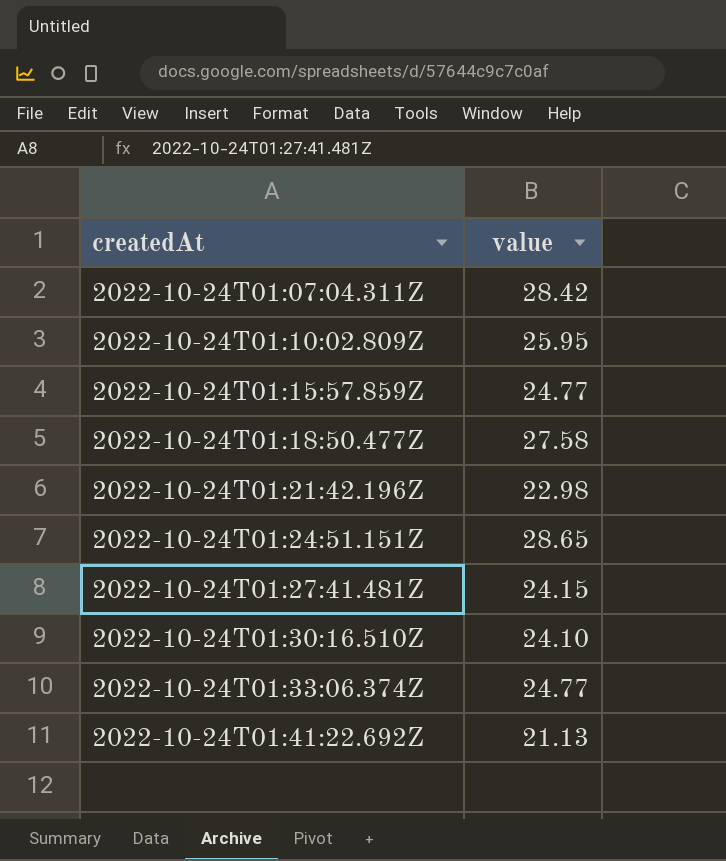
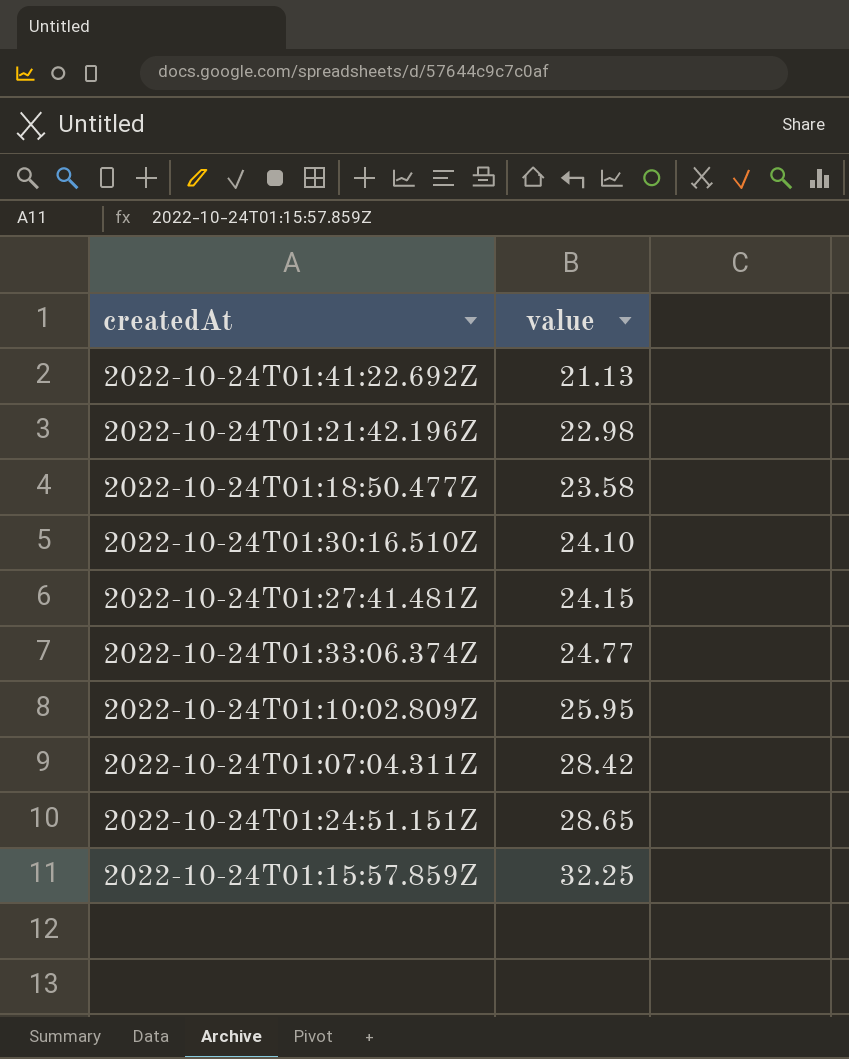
row order: createdAt ascending -> value ascending
2022-10-24T01:18:50.477Z | value: 27.58 -> 23.58
2022-10-24T01:15:57.859Z | value: 24.77 -> 32.25

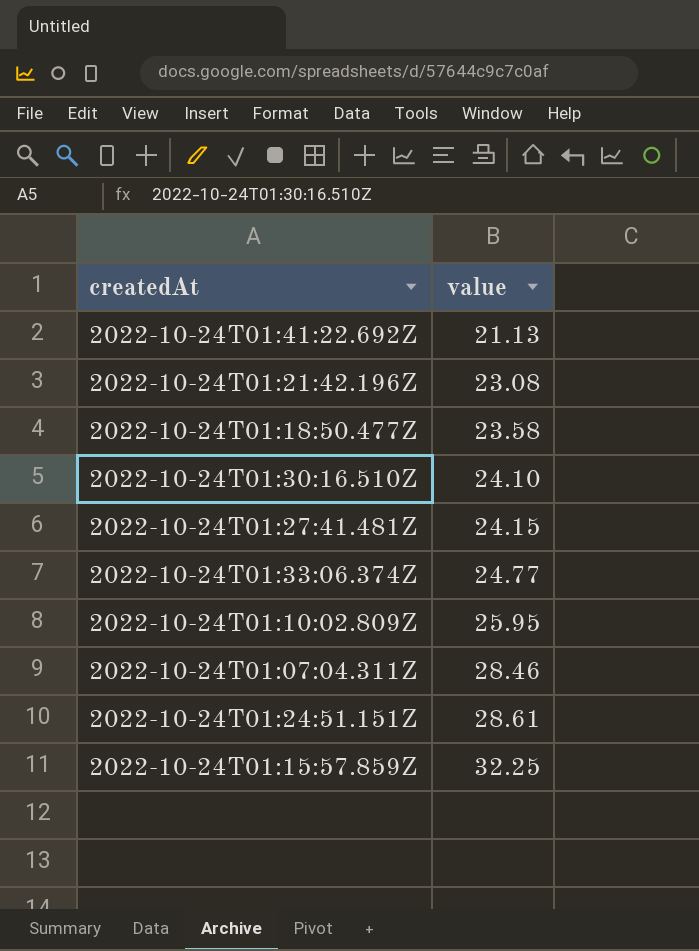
2022-10-24T01:21:42.196Z | value: 22.98 -> 23.08
2022-10-24T01:07:04.311Z | value: 28.42 -> 28.46
2022-10-24T01:24:51.151Z | value: 28.65 -> 28.61

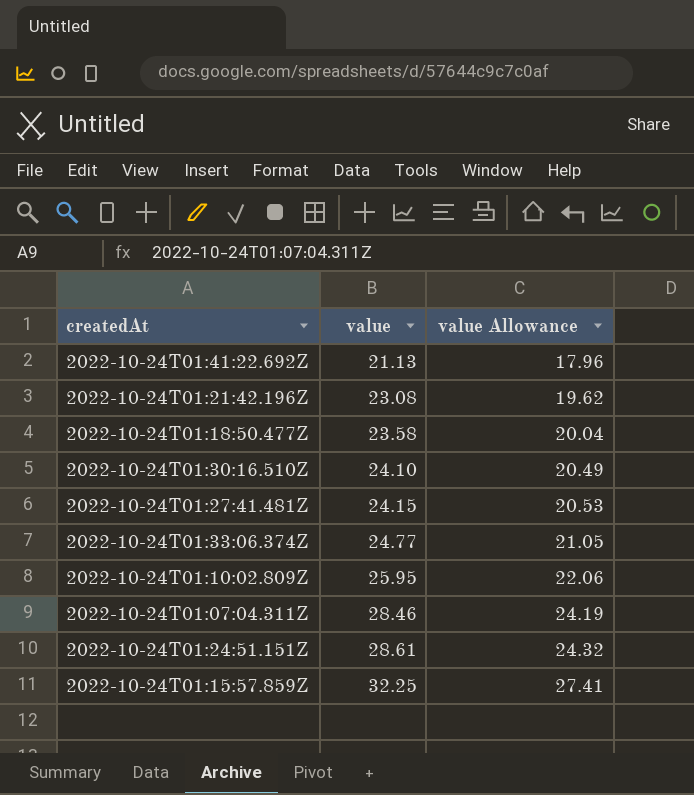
column value Allowance | formula: none -> [value] * 0.85

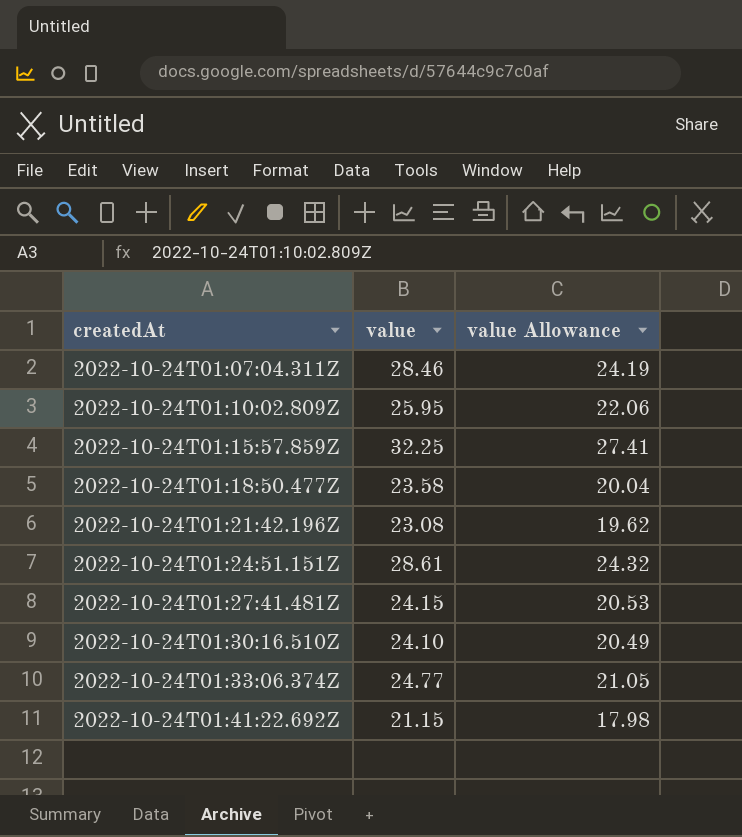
row order: value ascending -> createdAt ascending
2022-10-24T01:41:22.692Z | value: 21.13 -> 21.15
2022-10-24T01:41:22.692Z | value Allowance: 17.96 -> 17.98

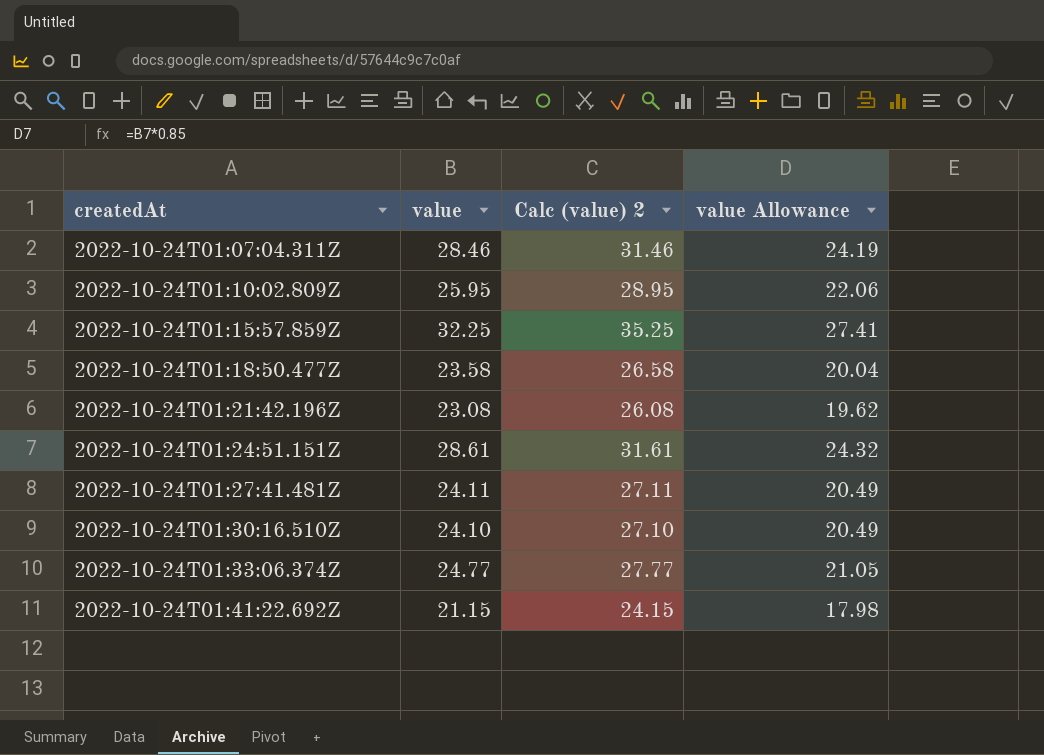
column Calc (value) 2 | formula: none -> [value] + 3
2022-10-24T01:27:41.481Z | value: 24.15 -> 24.11
2022-10-24T01:27:41.481Z | value Allowance: 20.53 -> 20.49

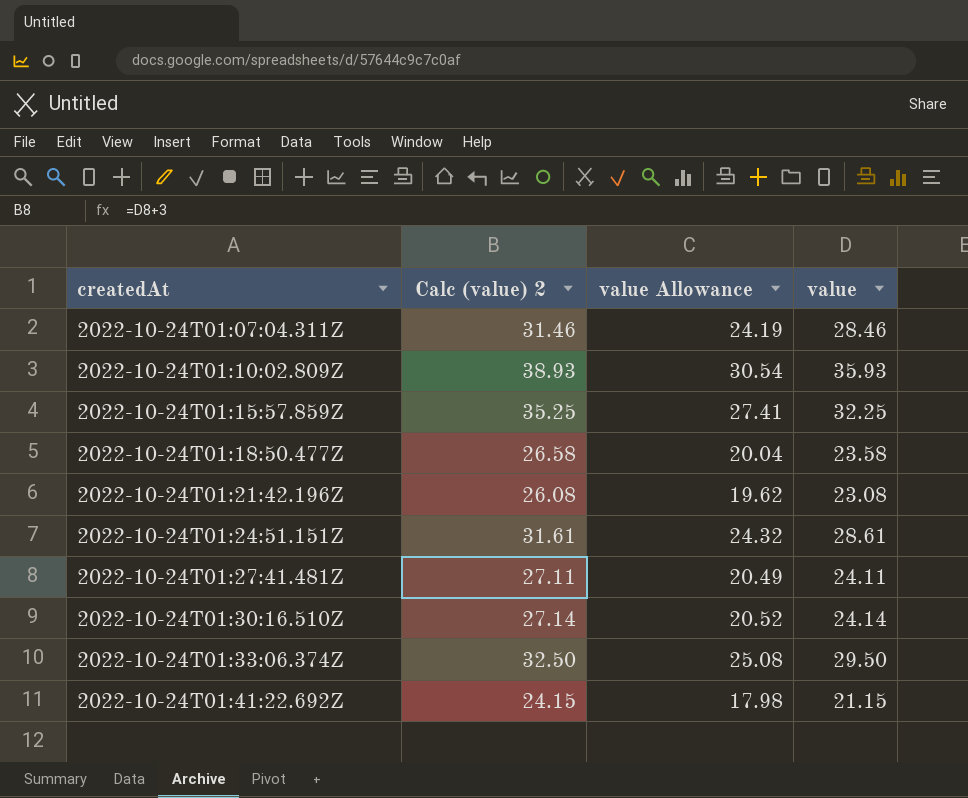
column value | position: 2 -> 4
2022-10-24T01:10:02.809Z | Calc (value) 2: 28.95 -> 38.93
2022-10-24T01:10:02.809Z | value Allowance: 22.06 -> 30.54
2022-10-24T01:10:02.809Z | value: 25.95 -> 35.93
2022-10-24T01:30:16.510Z | Calc (value) 2: 27.10 -> 27.14
2022-10-24T01:30:16.510Z | value Allowance: 20.49 -> 20.52
2022-10-24T01:30:16.510Z | value: 24.10 -> 24.14
2022-10-24T01:33:06.374Z | Calc (value) 2: 27.77 -> 32.50
2022-10-24T01:33:06.374Z | value Allowance: 21.05 -> 25.08
2022-10-24T01:33:06.374Z | value: 24.77 -> 29.50

